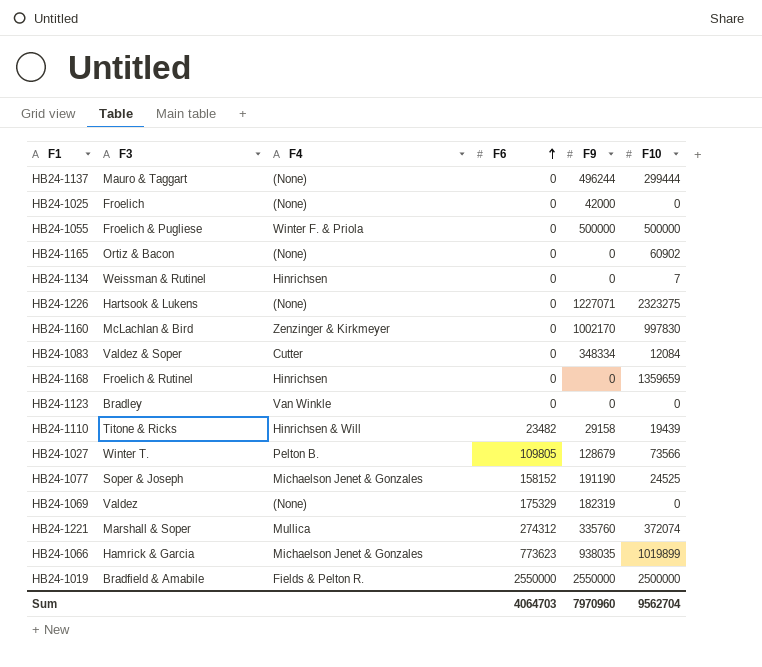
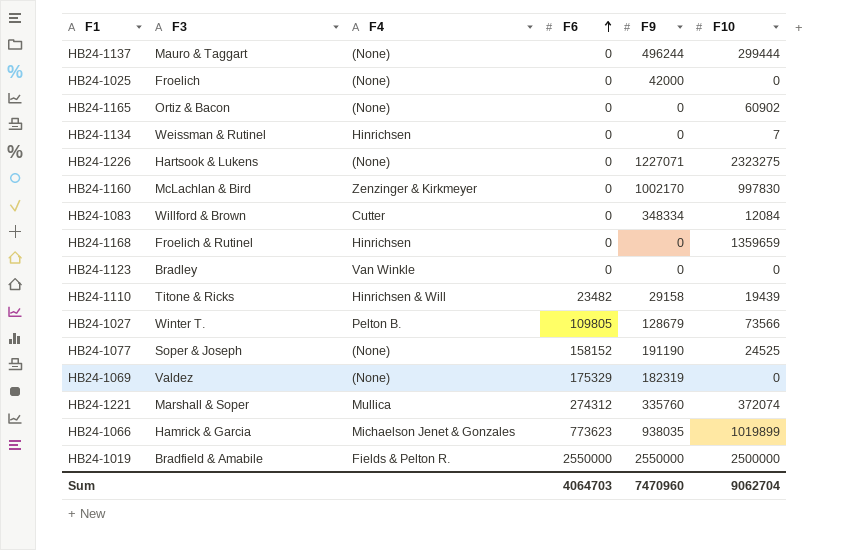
row HB24-1055: Froelich & Pugliese | Winter F. & Priola | 0 | 500000 | 500000 -> none
HB24-1083 | F3: Valdez & Soper -> Willford & Brown
HB24-1077 | F4: Michaelson Jenet & Gonzales -> (None)
Sum | F9: 7970960 -> 7470960
Sum | F10: 9562704 -> 9062704

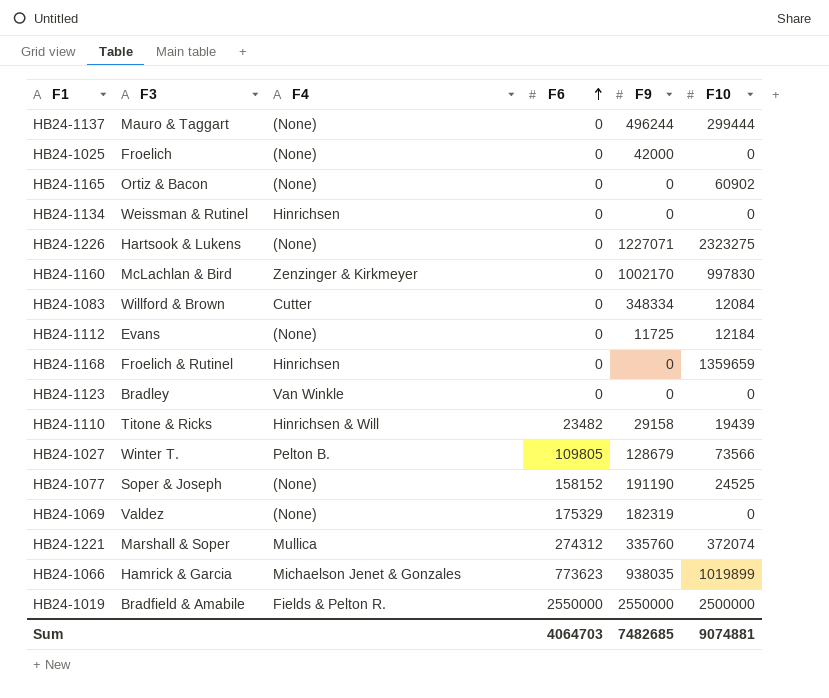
HB24-1134 | F10: 7 -> 0
row HB24-1112: none -> Evans | (None) | 0 | 11725 | 12184
Sum | F9: 7470960 -> 7482685
Sum | F10: 9062704 -> 9074881

